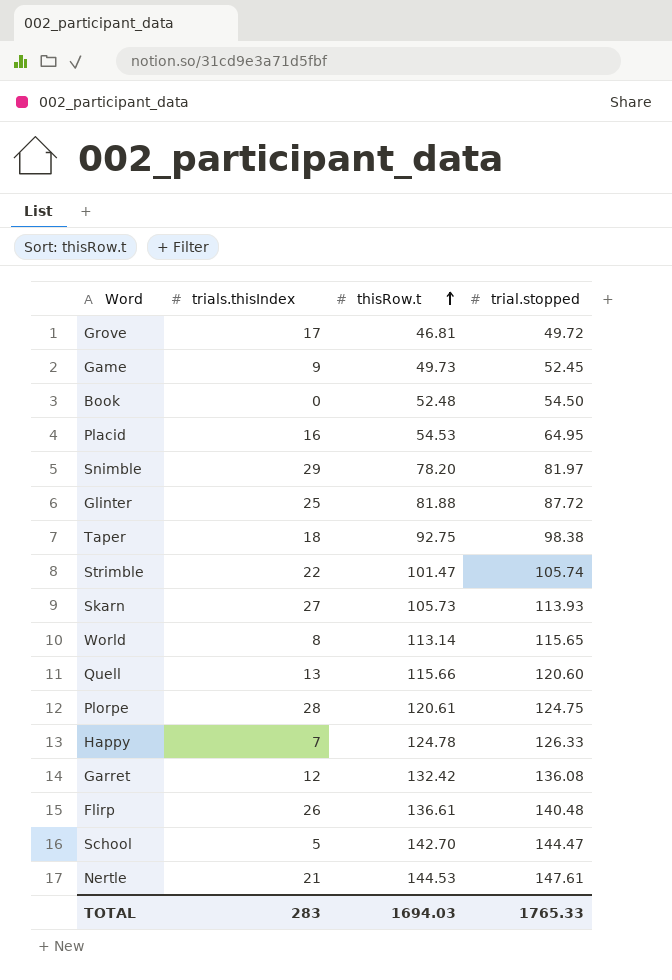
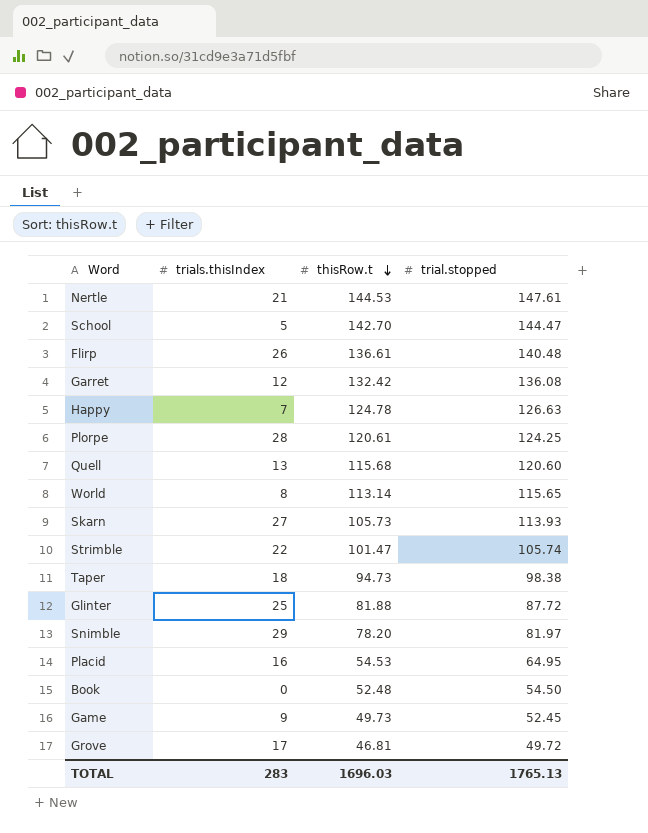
row order: thisRow.t ascending -> thisRow.t descending
Happy | trial.stopped: 126.33 -> 126.63
Plorpe | trial.stopped: 124.75 -> 124.25
Quell | thisRow.t: 115.66 -> 115.68
Taper | thisRow.t: 92.75 -> 94.73
TOTAL | thisRow.t: 1694.03 -> 1696.03
TOTAL | trial.stopped: 1765.33 -> 1765.13

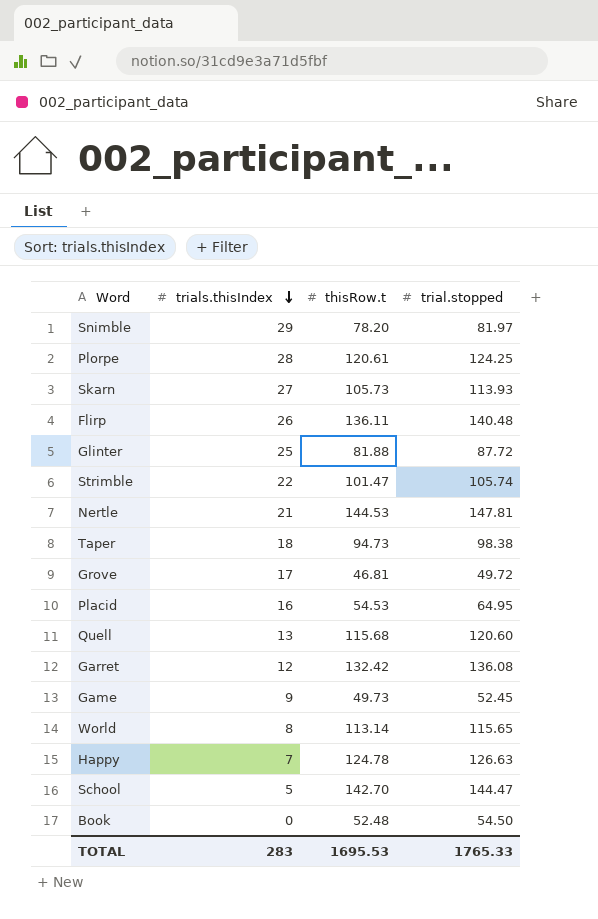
row order: thisRow.t descending -> trials.thisIndex descending
Flirp | thisRow.t: 136.61 -> 136.11
Nertle | trial.stopped: 147.61 -> 147.81
TOTAL | thisRow.t: 1696.03 -> 1695.53
TOTAL | trial.stopped: 1765.13 -> 1765.33

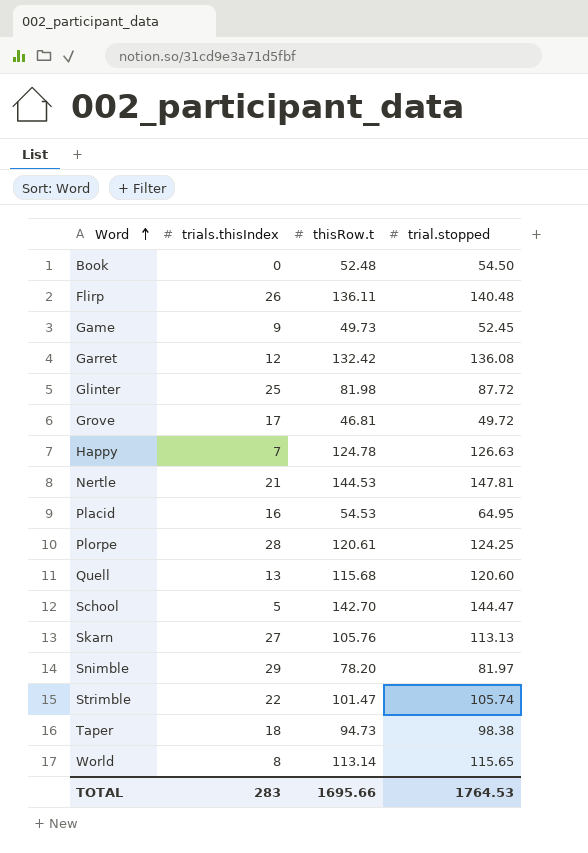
row order: trials.thisIndex descending -> Word ascending
Glinter | thisRow.t: 81.88 -> 81.98
Skarn | thisRow.t: 105.73 -> 105.76
Skarn | trial.stopped: 113.93 -> 113.13
TOTAL | thisRow.t: 1695.53 -> 1695.66
TOTAL | trial.stopped: 1765.33 -> 1764.53

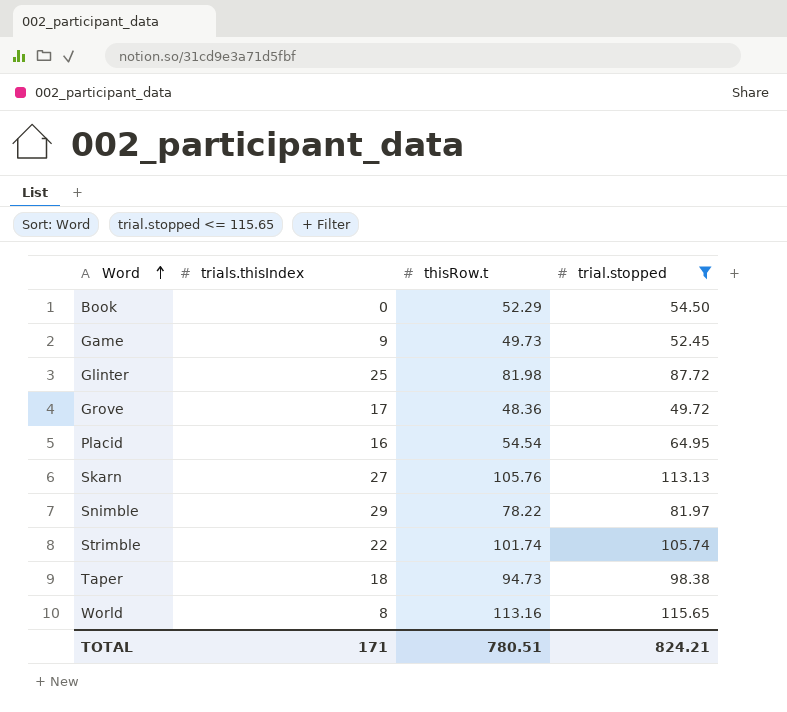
filter: none -> trial.stopped <= 115.65
Book | thisRow.t: 52.48 -> 52.29
Grove | thisRow.t: 46.81 -> 48.36
Placid | thisRow.t: 54.53 -> 54.54
Snimble | thisRow.t: 78.20 -> 78.22
Strimble | thisRow.t: 101.47 -> 101.74
World | thisRow.t: 113.14 -> 113.16
TOTAL | trials.thisIndex: 283 -> 171
TOTAL | thisRow.t: 1695.66 -> 780.51
TOTAL | trial.stopped: 1764.53 -> 824.21

